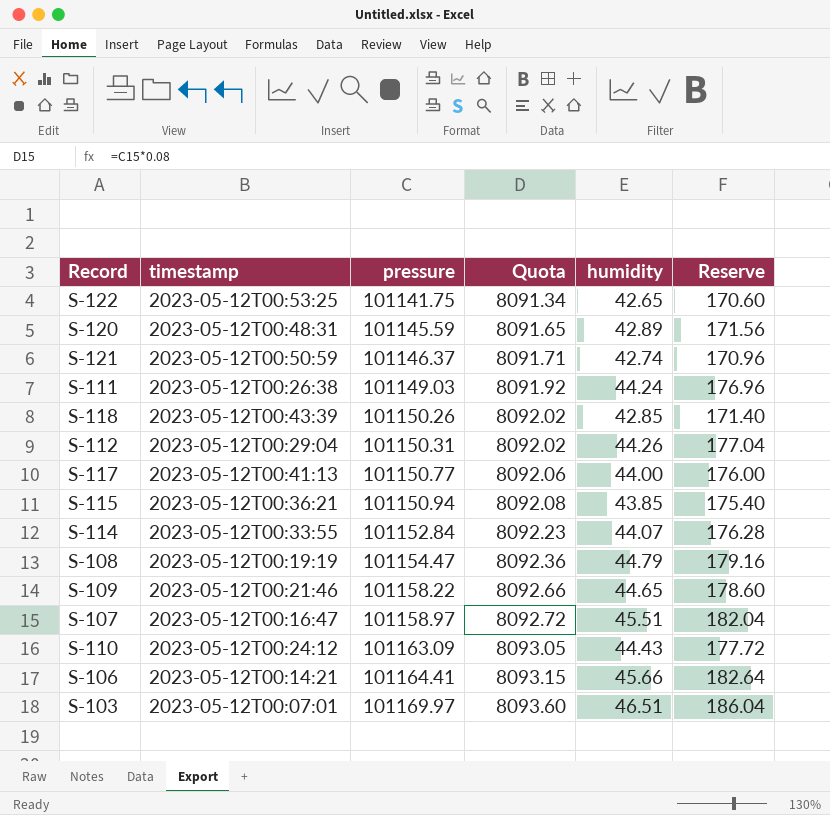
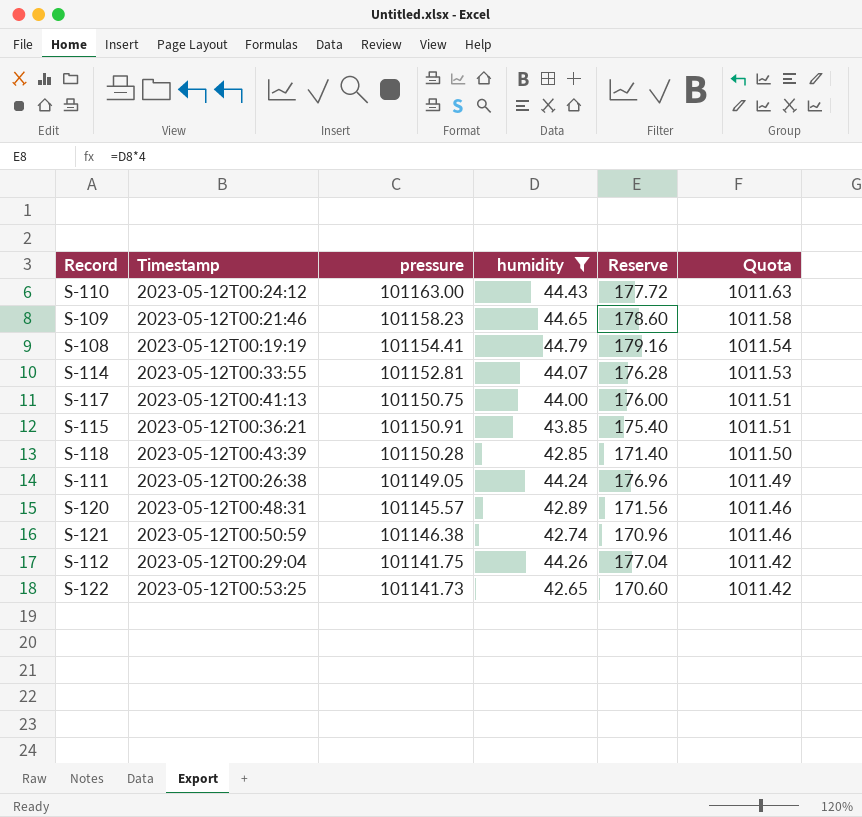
filter: none -> humidity <= 44.79
row order: pressure ascending -> Quota descending
column name: timestamp -> Timestamp
column Quota | formula: [pressure] * 0.08 -> [pressure] * 0.01
column Quota | position: 4 -> 6
S-110 | pressure: 101163.09 -> 101163.00
S-109 | pressure: 101158.22 -> 101158.23
S-108 | pressure: 101154.47 -> 101154.41
S-114 | pressure: 101152.84 -> 101152.81
S-117 | pressure: 101150.77 -> 101150.75
S-115 | pressure: 101150.94 -> 101150.91
S-118 | pressure: 101150.26 -> 101150.28
S-111 | pressure: 101149.03 -> 101149.05
S-120 | pressure: 101145.59 -> 101145.57
S-121 | pressure: 101146.37 -> 101146.38
S-112 | pressure: 101150.31 -> 101141.75
S-122 | pressure: 101141.75 -> 101141.73

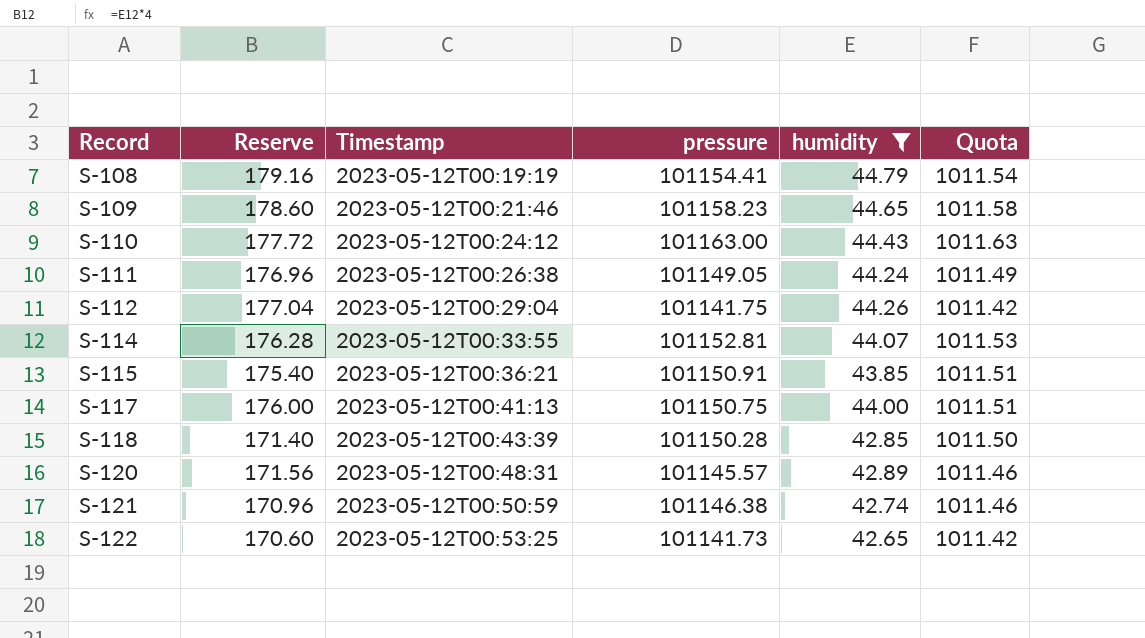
row order: Quota descending -> Record ascending
column Reserve | position: 5 -> 2

